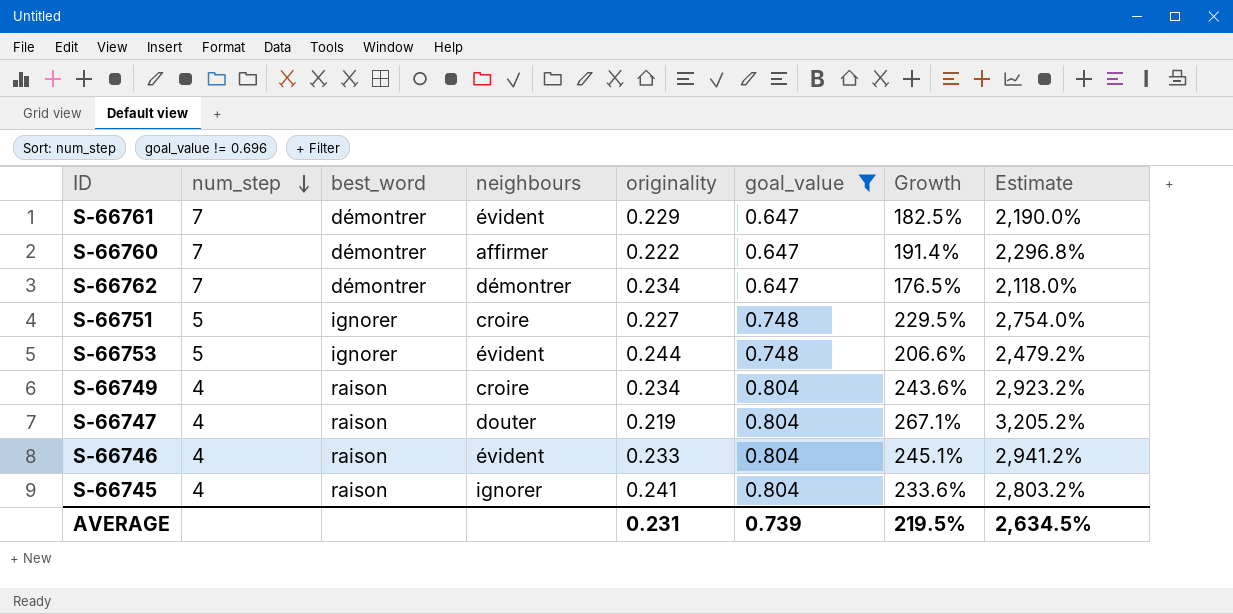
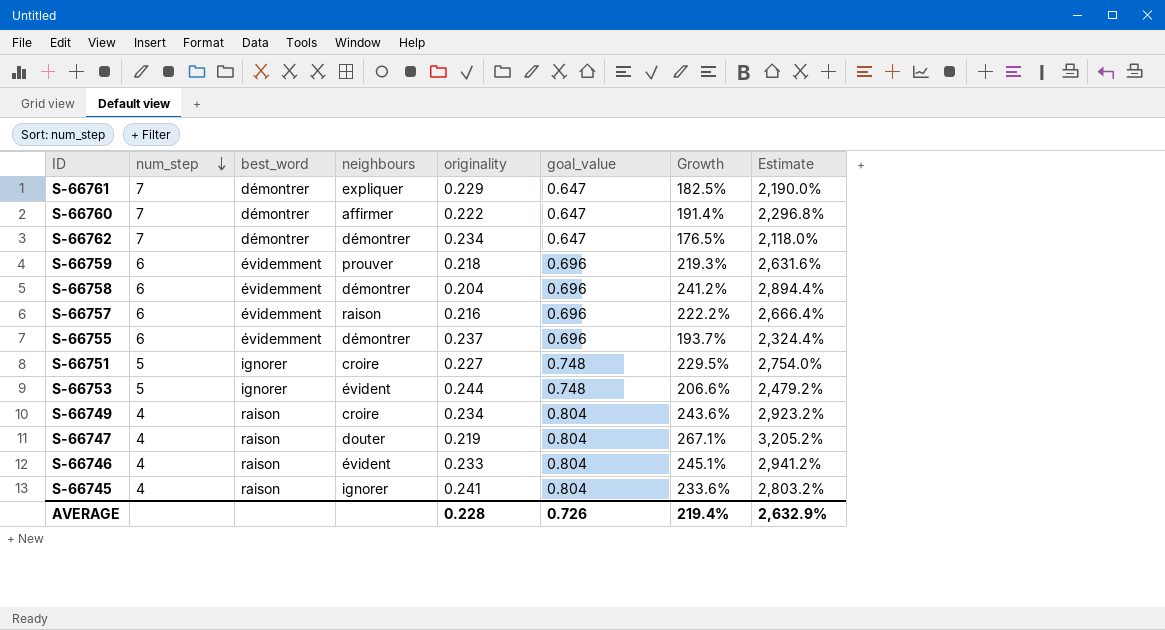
filter: goal_value != 0.696 -> none
S-66761 | neighbours: évident -> expliquer
AVERAGE | originality: 0.231 -> 0.228
AVERAGE | goal_value: 0.739 -> 0.726
AVERAGE | Growth: 219.5% -> 219.4%
AVERAGE | Estimate: 2,634.5% -> 2,632.9%

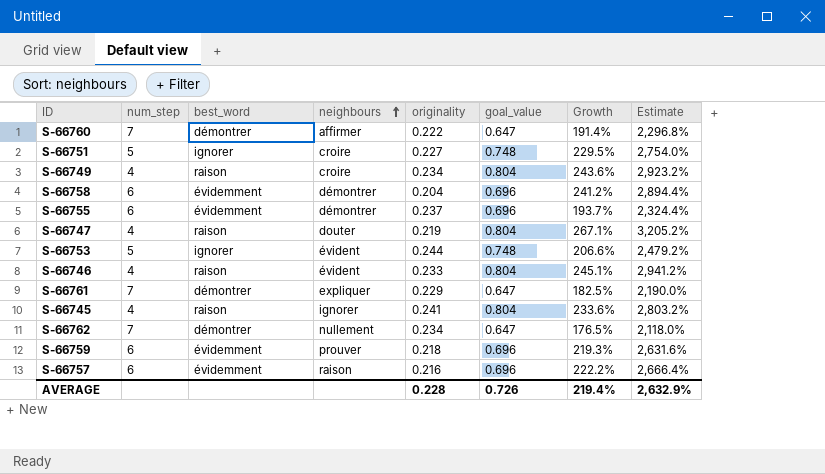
row order: num_step descending -> neighbours ascending
S-66762 | neighbours: démontrer -> nullement

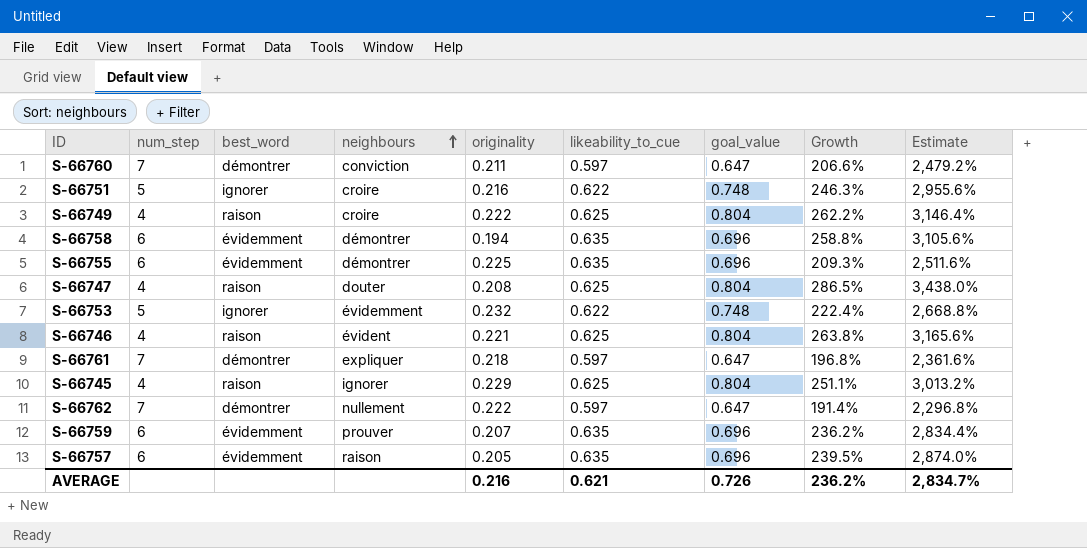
column likeability_to_cue | position: none -> 6
S-66760 | neighbours: affirmer -> conviction
S-66760 | originality: 0.222 -> 0.211
S-66760 | Growth: 191.4% -> 206.6%
S-66760 | Estimate: 2,296.8% -> 2,479.2%
S-66751 | originality: 0.227 -> 0.216
S-66751 | Growth: 229.5% -> 246.3%
S-66751 | Estimate: 2,754.0% -> 2,955.6%
S-66749 | originality: 0.234 -> 0.222
S-66749 | Growth: 243.6% -> 262.2%
S-66749 | Estimate: 2,923.2% -> 3,146.4%
S-66758 | originality: 0.204 -> 0.194
S-66758 | Growth: 241.2% -> 258.8%
S-66758 | Estimate: 2,894.4% -> 3,105.6%
S-66755 | originality: 0.237 -> 0.225
S-66755 | Growth: 193.7% -> 209.3%
S-66755 | Estimate: 2,324.4% -> 2,511.6%
S-66747 | originality: 0.219 -> 0.208
S-66747 | Growth: 267.1% -> 286.5%
S-66747 | Estimate: 3,205.2% -> 3,438.0%
S-66753 | neighbours: évident -> évidemment
S-66753 | originality: 0.244 -> 0.232
S-66753 | Growth: 206.6% -> 222.4%
S-66753 | Estimate: 2,479.2% -> 2,668.8%
S-66746 | originality: 0.233 -> 0.221
S-66746 | Growth: 245.1% -> 263.8%
S-66746 | Estimate: 2,941.2% -> 3,165.6%
S-66761 | originality: 0.229 -> 0.218
S-66761 | Growth: 182.5% -> 196.8%
S-66761 | Estimate: 2,190.0% -> 2,361.6%
S-66745 | originality: 0.241 -> 0.229
S-66745 | Growth: 233.6% -> 251.1%
S-66745 | Estimate: 2,803.2% -> 3,013.2%
S-66762 | originality: 0.234 -> 0.222
S-66762 | Growth: 176.5% -> 191.4%
S-66762 | Estimate: 2,118.0% -> 2,296.8%
S-66759 | originality: 0.218 -> 0.207
S-66759 | Growth: 219.3% -> 236.2%
S-66759 | Estimate: 2,631.6% -> 2,834.4%
S-66757 | originality: 0.216 -> 0.205
S-66757 | Growth: 222.2% -> 239.5%
S-66757 | Estimate: 2,666.4% -> 2,874.0%
AVERAGE | originality: 0.228 -> 0.216
AVERAGE | Growth: 219.4% -> 236.2%
AVERAGE | Estimate: 2,632.9% -> 2,834.7%

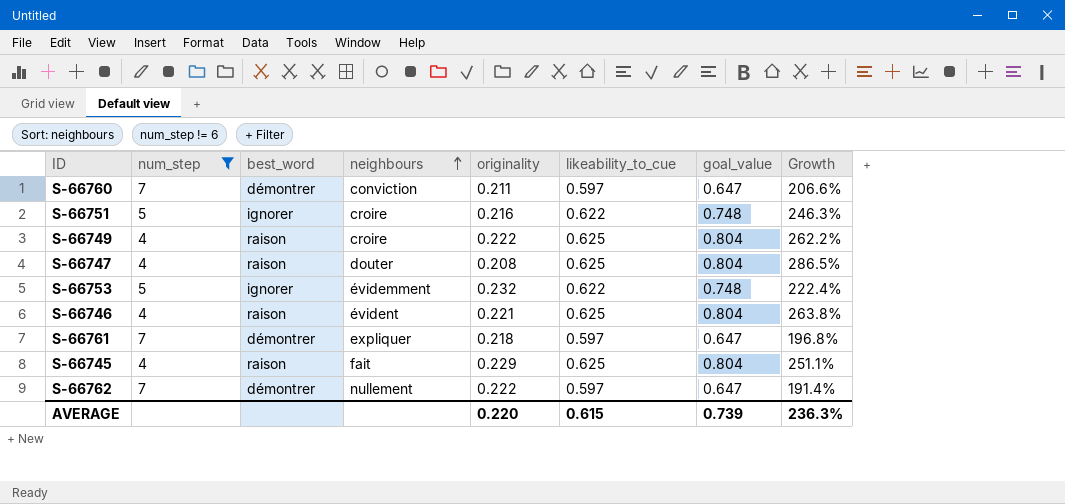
filter: none -> num_step != 6
column Estimate | formula: [Growth] * 12 -> none
S-66745 | neighbours: ignorer -> fait
AVERAGE | originality: 0.216 -> 0.220
AVERAGE | likeability_to_cue: 0.621 -> 0.615
AVERAGE | goal_value: 0.726 -> 0.739
AVERAGE | Growth: 236.2% -> 236.3%

